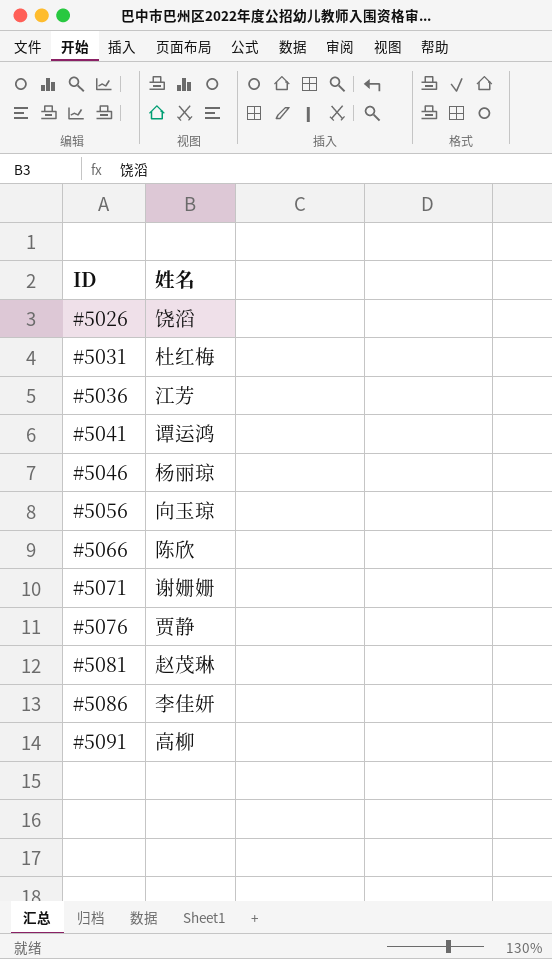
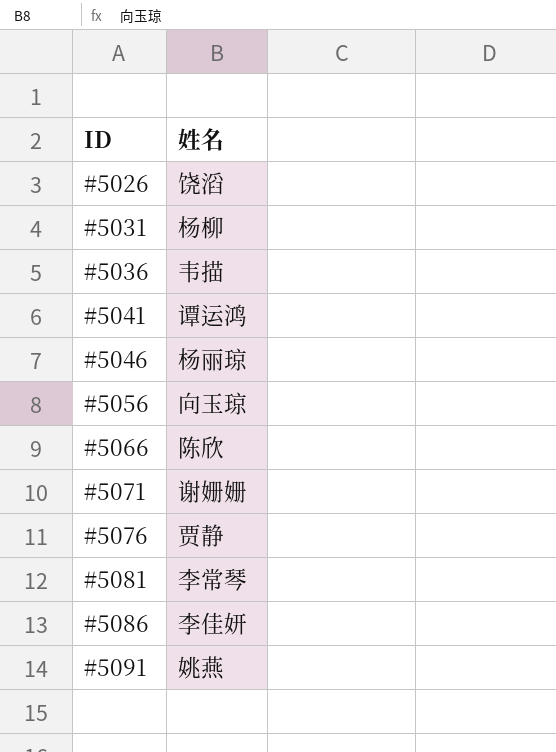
#5031 | 姓名: 杜红梅 -> 杨柳
#5036 | 姓名: 江芳 -> 韦描
#5081 | 姓名: 赵茂琳 -> 李常琴
#5091 | 姓名: 高柳 -> 姚燕

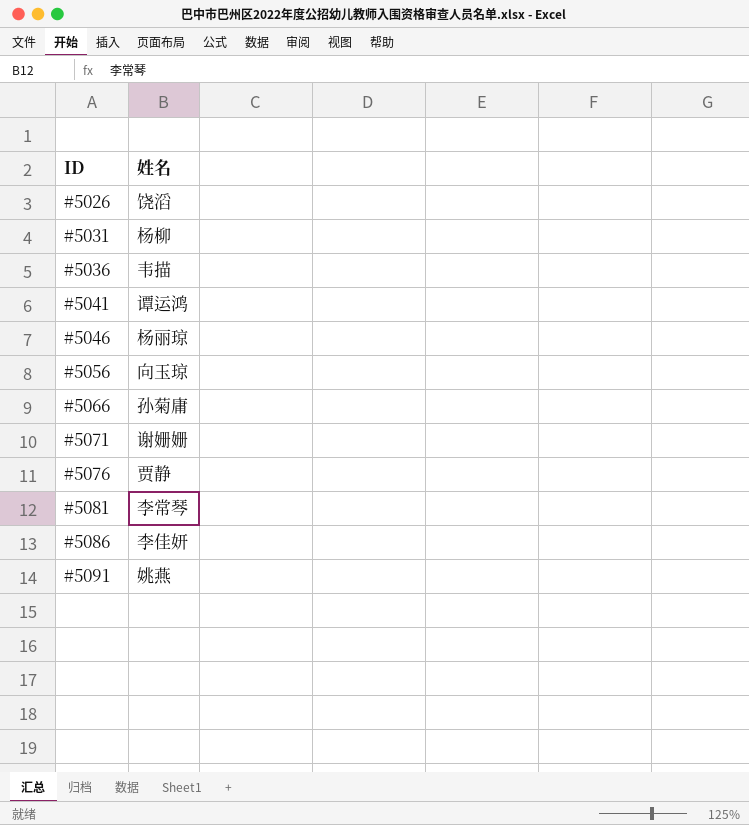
#5066 | 姓名: 陈欣 -> 孙菊庸

